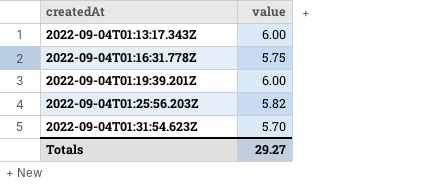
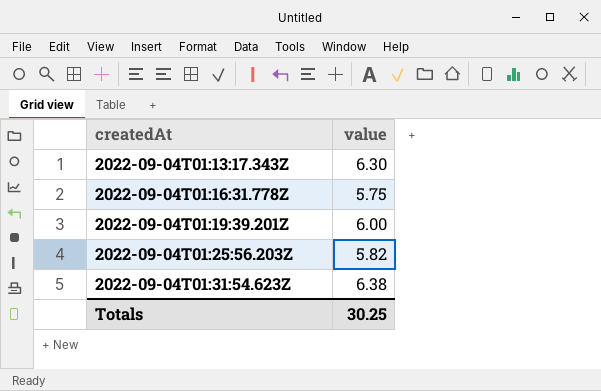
2022-09-04T01:13:17.343Z | value: 6.00 -> 6.30
2022-09-04T01:31:54.623Z | value: 5.70 -> 6.38
Totals | value: 29.27 -> 30.25

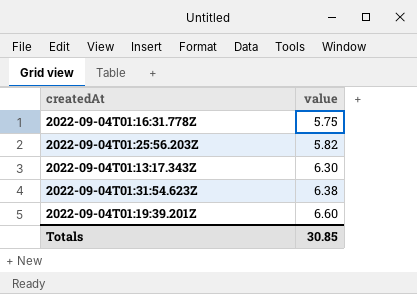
row order: createdAt ascending -> value ascending
2022-09-04T01:19:39.201Z | value: 6.00 -> 6.60
Totals | value: 30.25 -> 30.85

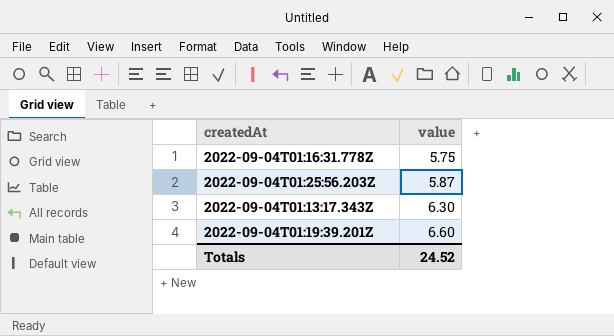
row 2022-09-04T01:31:54.623Z: 6.38 -> none
2022-09-04T01:25:56.203Z | value: 5.82 -> 5.87
Totals | value: 30.85 -> 24.52

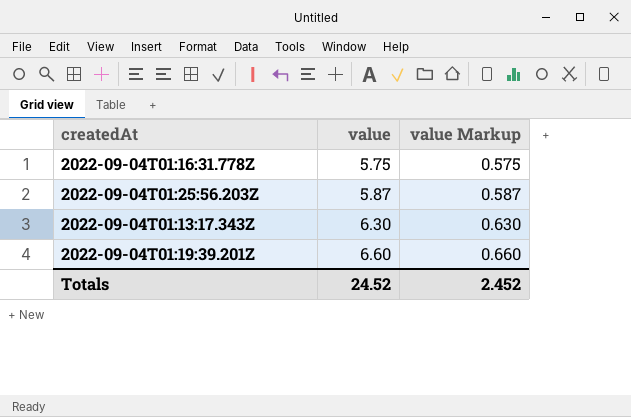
column value Markup | formula: none -> [value] * 0.1

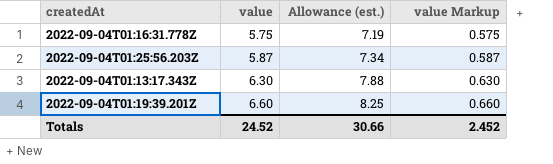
column Allowance (est.) | formula: none -> [value] * 1.25

